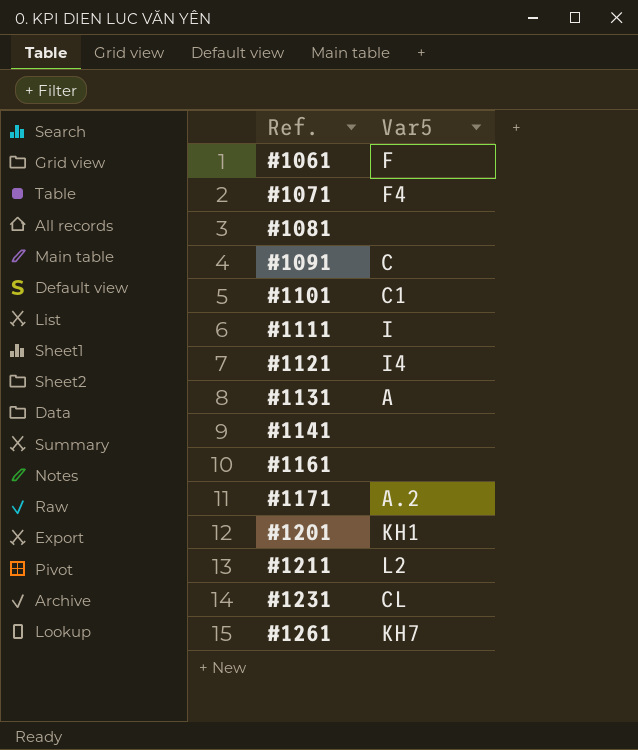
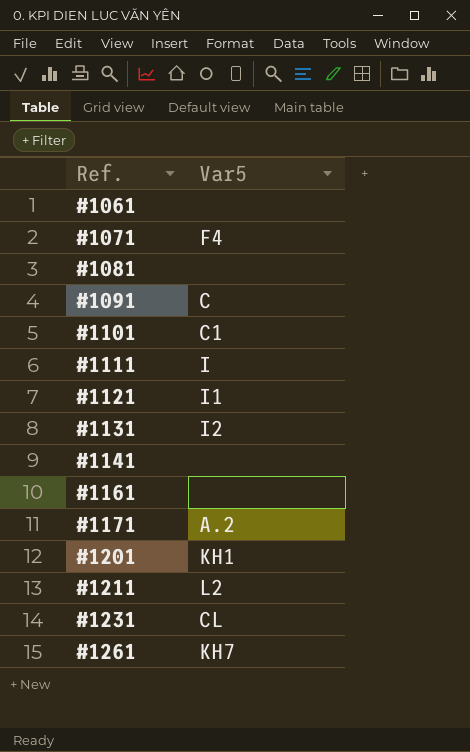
#1061 | Var5: F -> none
#1121 | Var5: I4 -> I1
#1131 | Var5: A -> I2

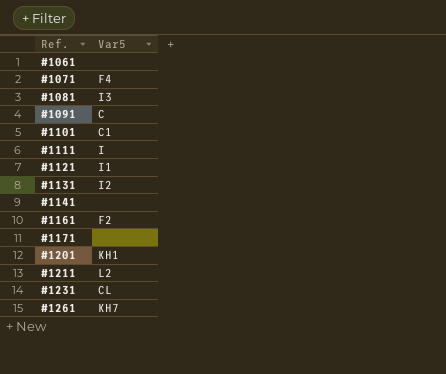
#1081 | Var5: none -> I3
#1161 | Var5: none -> F2
#1171 | Var5: A.2 -> none

